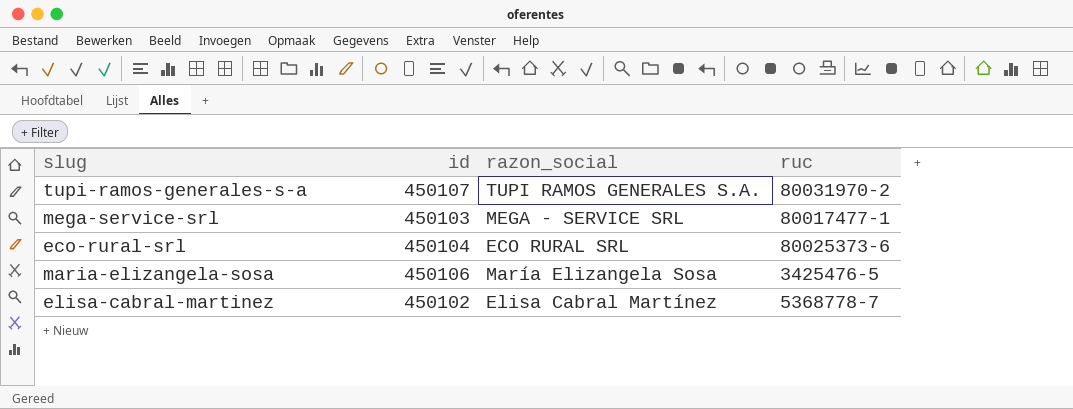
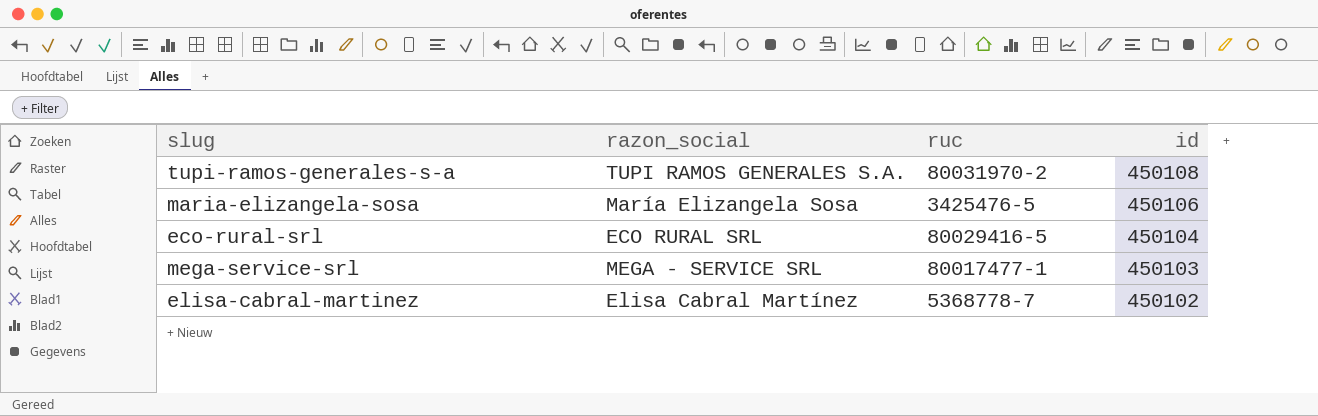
row order: none -> id descending
column id | position: 2 -> 4
tupi-ramos-generales-s-a | id: 450107 -> 450108
eco-rural-srl | ruc: 80025373-6 -> 80029416-5

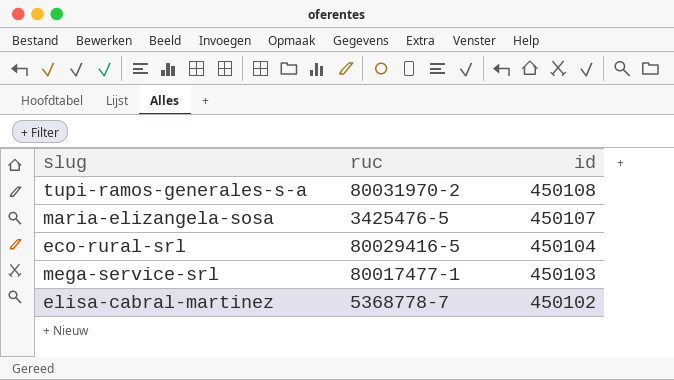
column razon_social | position: 2 -> none
maria-elizangela-sosa | id: 450106 -> 450107

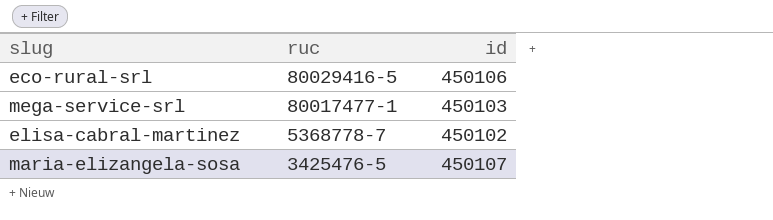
row order: id descending -> ruc descending
row tupi-ramos-generales-s-a: 80031970-2 | 450108 -> none
eco-rural-srl | id: 450104 -> 450106

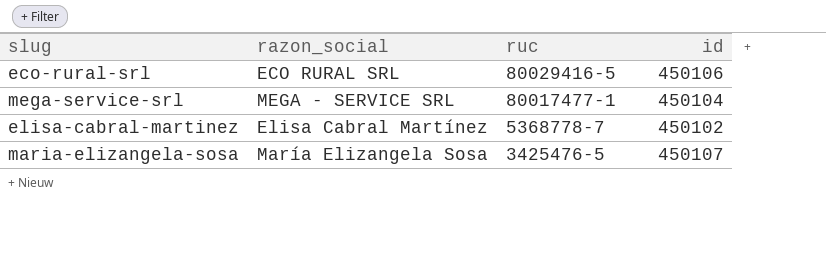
column razon_social | position: none -> 2
mega-service-srl | id: 450103 -> 450104

